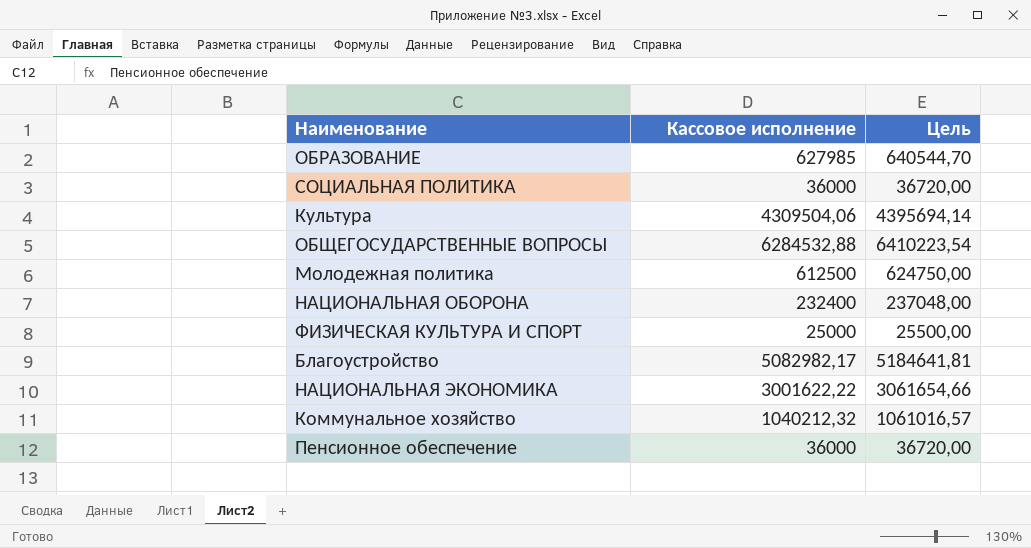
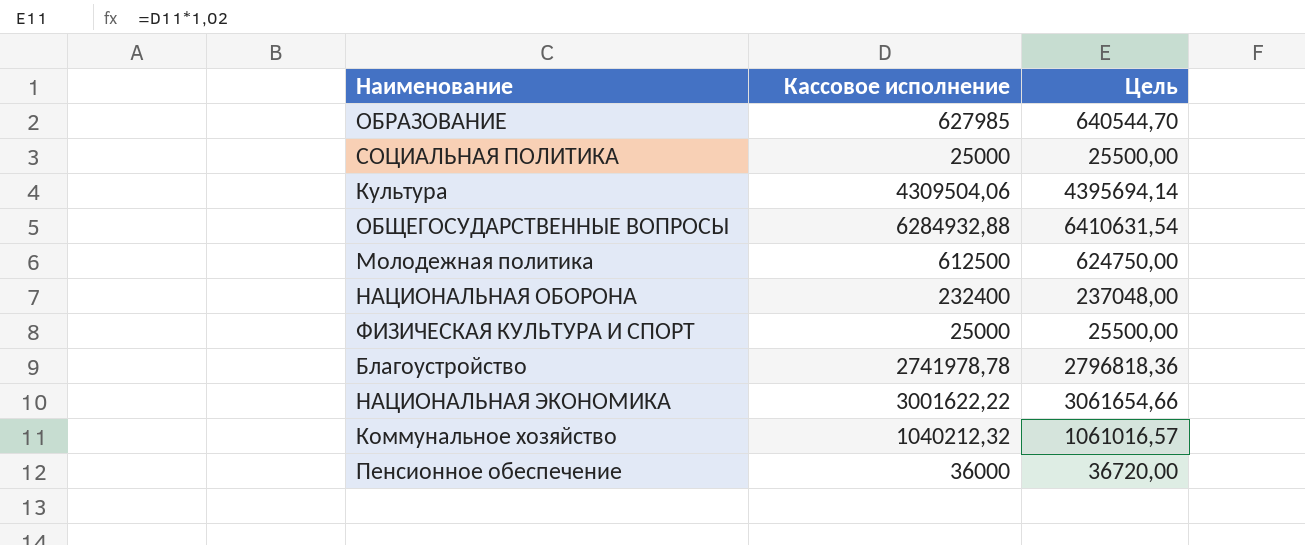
СОЦИАЛЬНАЯ ПОЛИТИКА | Кассовое исполнение: 36000 -> 25000
СОЦИАЛЬНАЯ ПОЛИТИКА | Цель: 36720,00 -> 25500,00
ОБЩЕГОСУДАРСТВЕННЫЕ ВОПРОСЫ | Кассовое исполнение: 6284532,88 -> 6284932,88
ОБЩЕГОСУДАРСТВЕННЫЕ ВОПРОСЫ | Цель: 6410223,54 -> 6410631,54
Благоустройство | Кассовое исполнение: 5082982,17 -> 2741978,78
Благоустройство | Цель: 5184641,81 -> 2796818,36

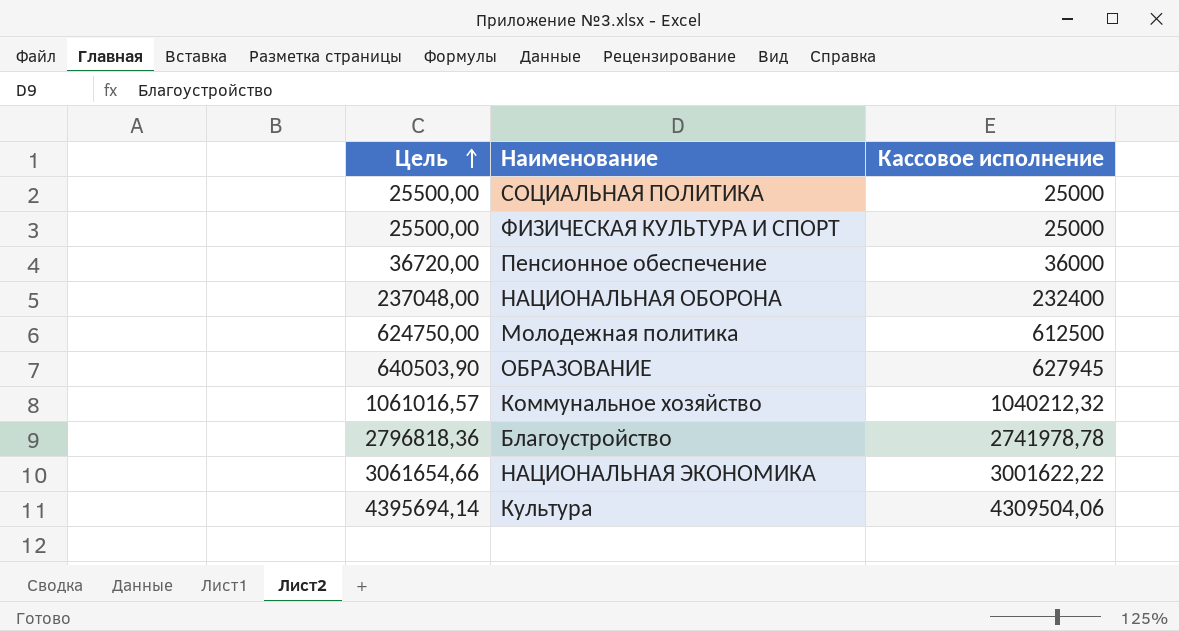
row order: none -> Цель ascending
column Цель | position: 3 -> 1
row ОБЩЕГОСУДАРСТВЕННЫЕ ВОПРОСЫ: 6284932,88 | 6410631,54 -> none
ОБРАЗОВАНИЕ | Цель: 640544,70 -> 640503,90
ОБРАЗОВАНИЕ | Кассовое исполнение: 627985 -> 627945

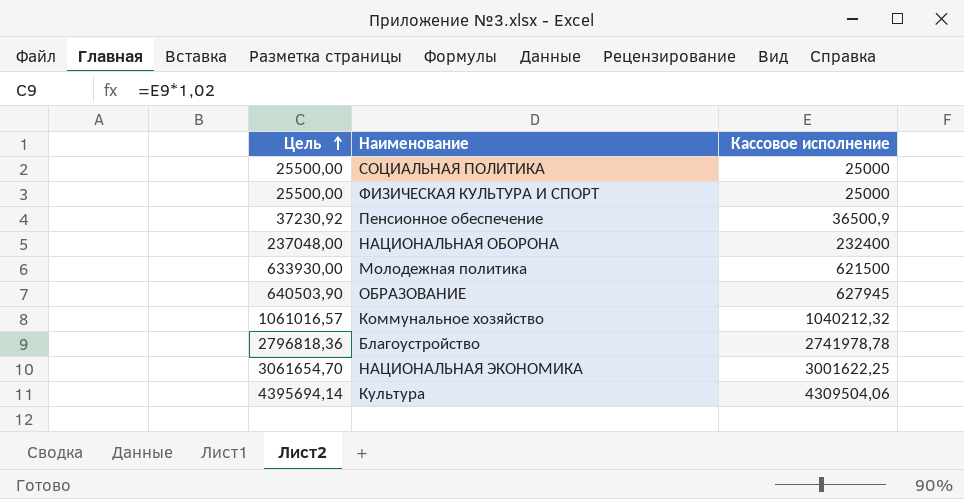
Пенсионное обеспечение | Цель: 36720,00 -> 37230,92
Пенсионное обеспечение | Кассовое исполнение: 36000 -> 36500,9
Молодежная политика | Цель: 624750,00 -> 633930,00
Молодежная политика | Кассовое исполнение: 612500 -> 621500
НАЦИОНАЛЬНАЯ ЭКОНОМИКА | Цель: 3061654,66 -> 3061654,70
НАЦИОНАЛЬНАЯ ЭКОНОМИКА | Кассовое исполнение: 3001622,22 -> 3001622,25

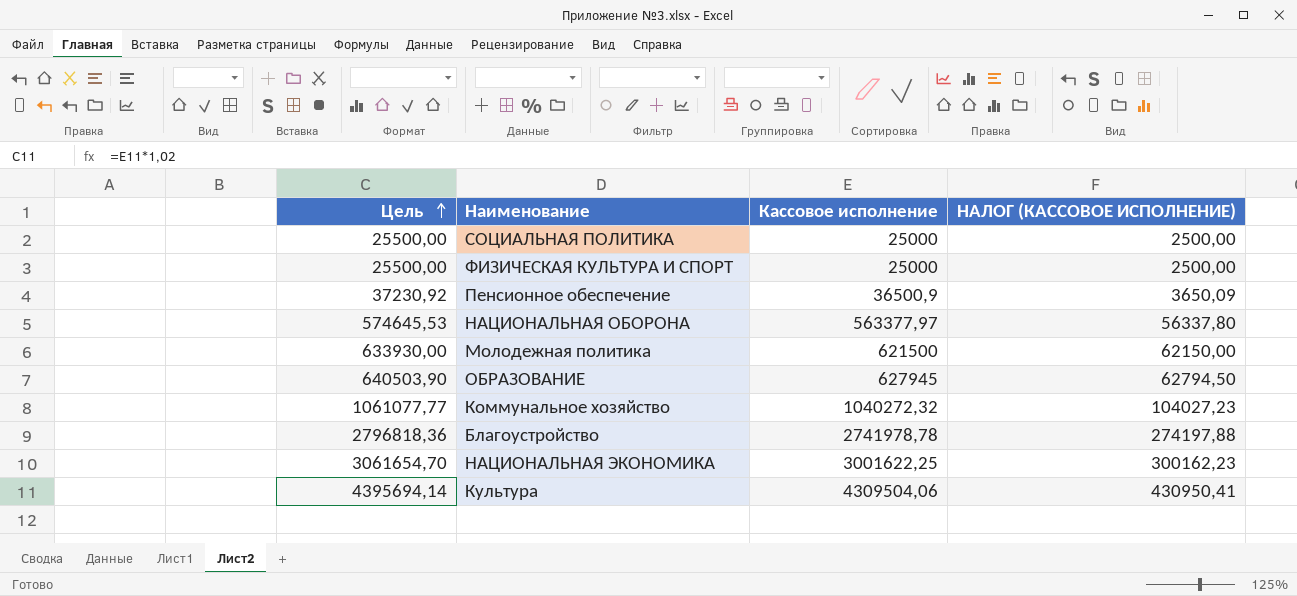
column НАЛОГ (КАССОВОЕ ИСПОЛНЕНИЕ) | formula: none -> [Кассовое исполнение] * 0,1
НАЦИОНАЛЬНАЯ ОБОРОНА | Цель: 237048,00 -> 574645,53
НАЦИОНАЛЬНАЯ ОБОРОНА | Кассовое исполнение: 232400 -> 563377,97
Коммунальное хозяйство | Цель: 1061016,57 -> 1061077,77
Коммунальное хозяйство | Кассовое исполнение: 1040212,32 -> 1040272,32

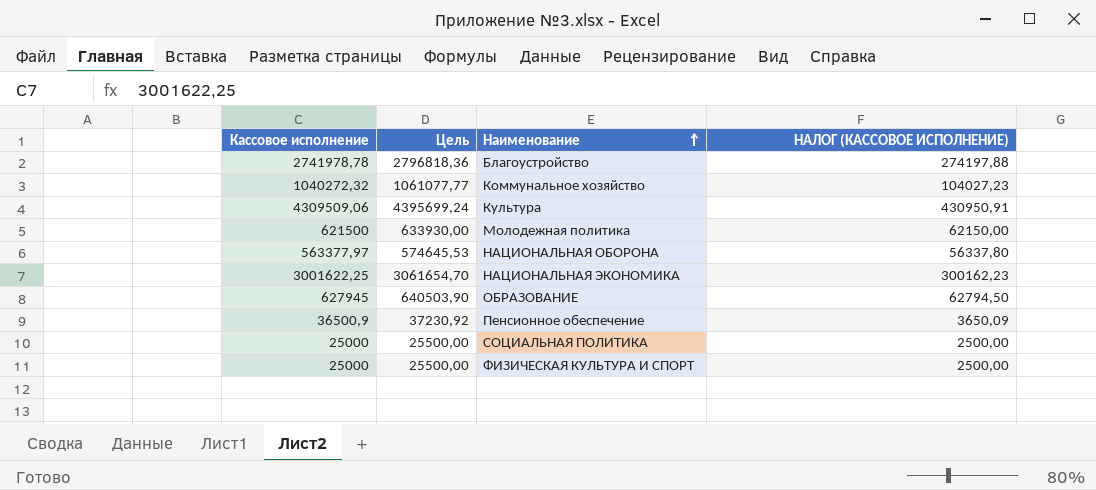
row order: Цель ascending -> Наименование ascending
column Кассовое исполнение | position: 3 -> 1
Культура | Кассовое исполнение: 4309504,06 -> 4309509,06
Культура | Цель: 4395694,14 -> 4395699,24
Культура | НАЛОГ (КАССОВОЕ ИСПОЛНЕНИЕ): 430950,41 -> 430950,91

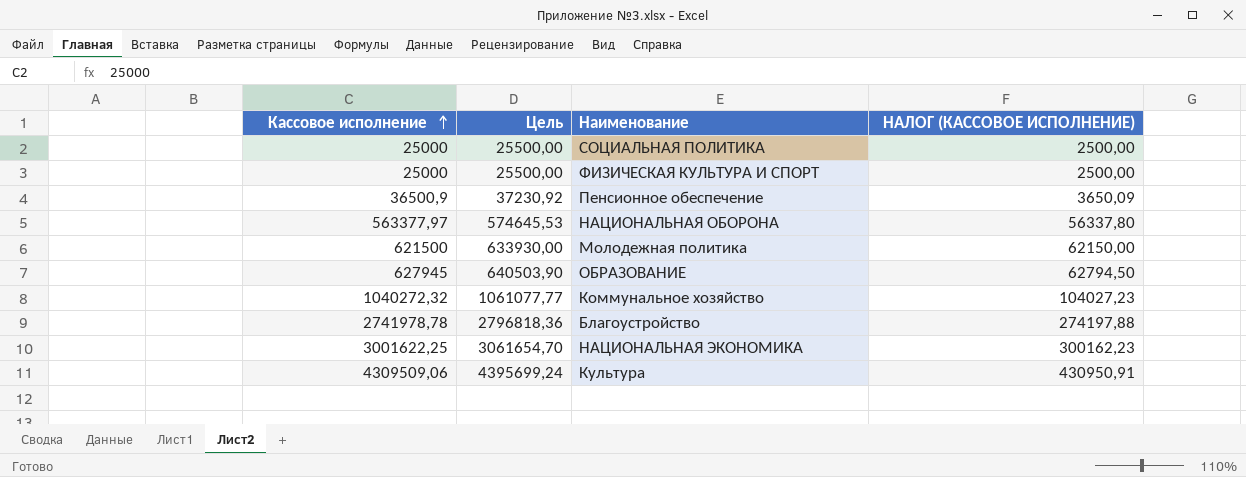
row order: Наименование ascending -> Кассовое исполнение ascending

